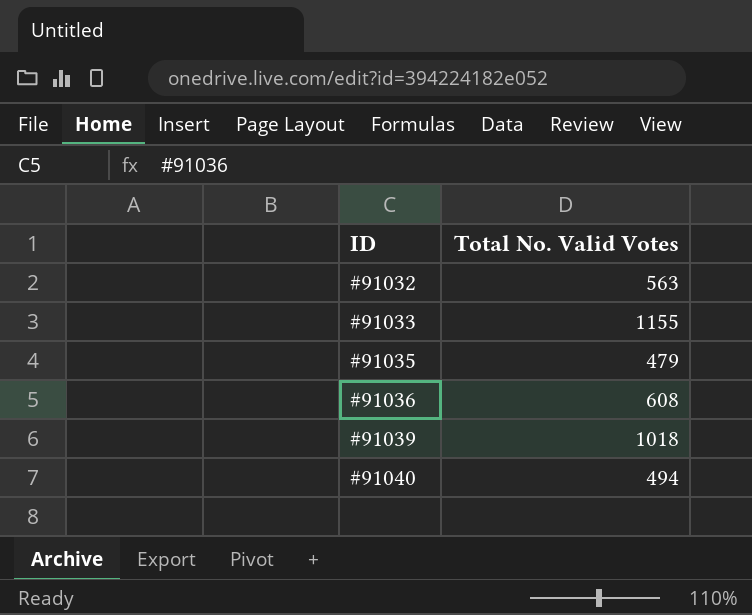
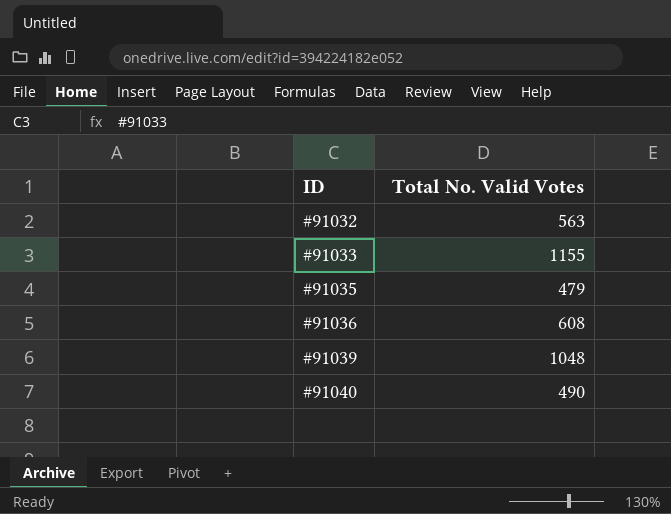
#91039 | Total No. Valid Votes: 1018 -> 1048
#91040 | Total No. Valid Votes: 494 -> 490

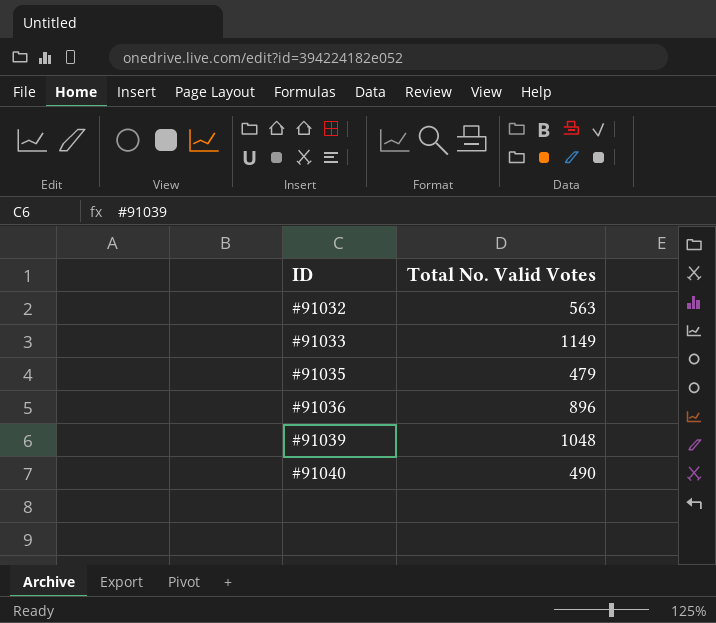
#91033 | Total No. Valid Votes: 1155 -> 1149
#91036 | Total No. Valid Votes: 608 -> 896

